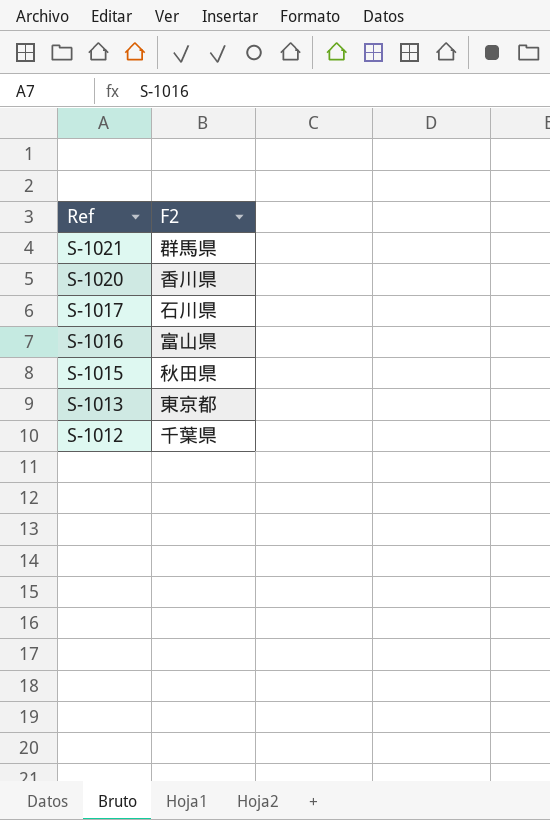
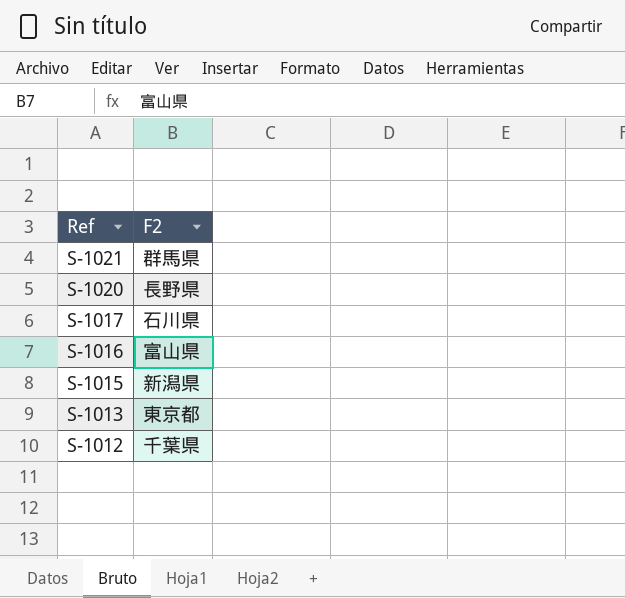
S-1020 | F2: 香川県 -> 長野県
S-1015 | F2: 秋田県 -> 新潟県

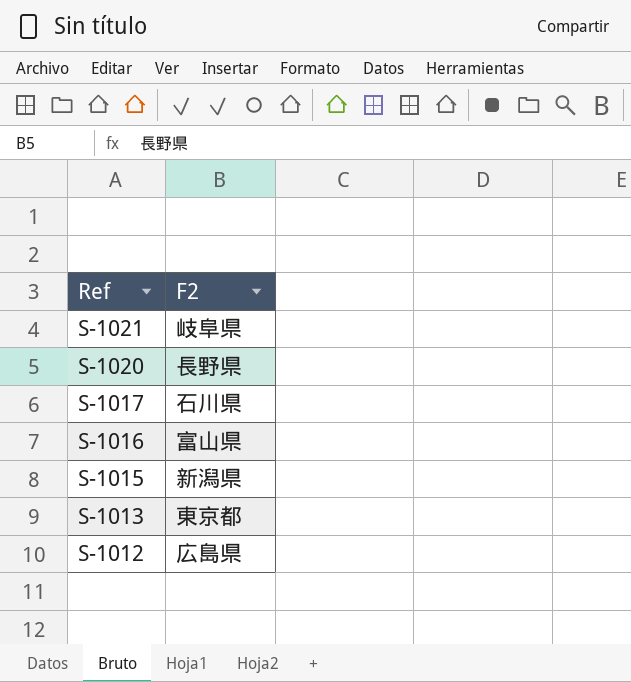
S-1021 | F2: 群馬県 -> 岐阜県
S-1012 | F2: 千葉県 -> 広島県

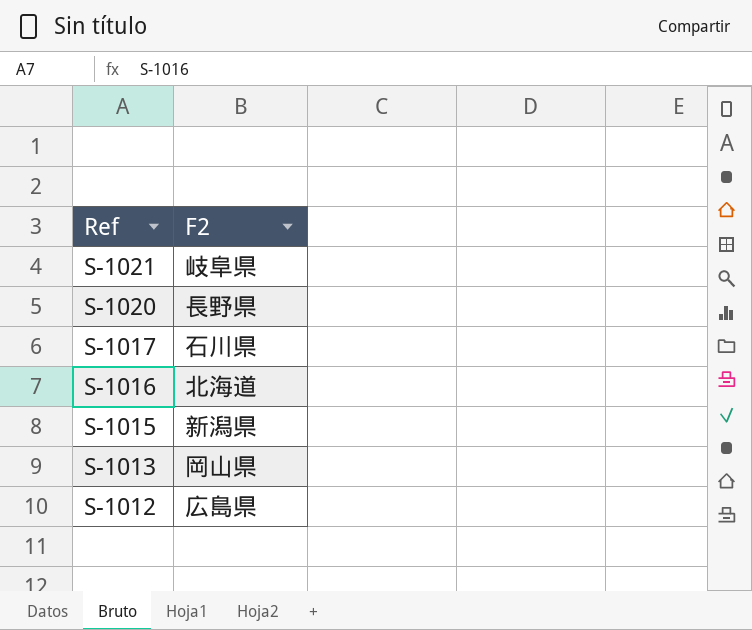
S-1016 | F2: 富山県 -> 北海道
S-1013 | F2: 東京都 -> 岡山県

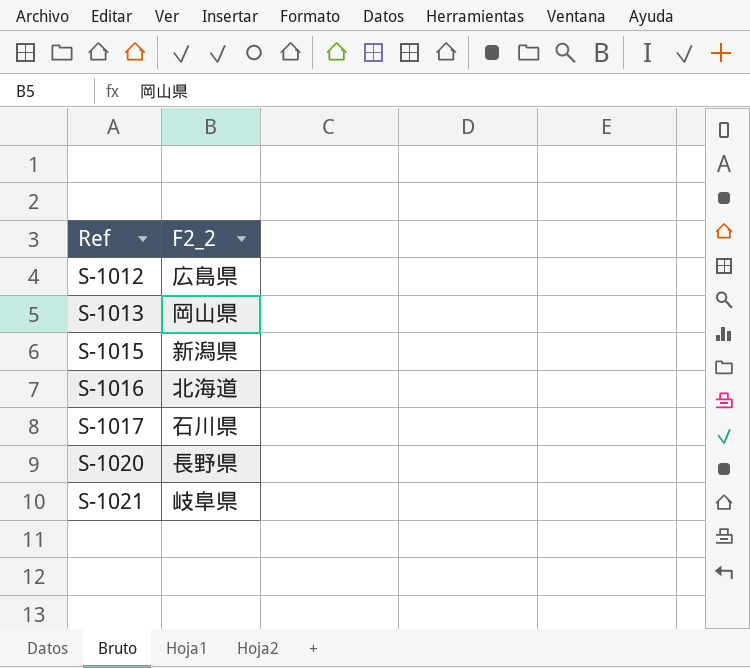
row order: Ref descending -> Ref ascending
column name: F2 -> F2_2

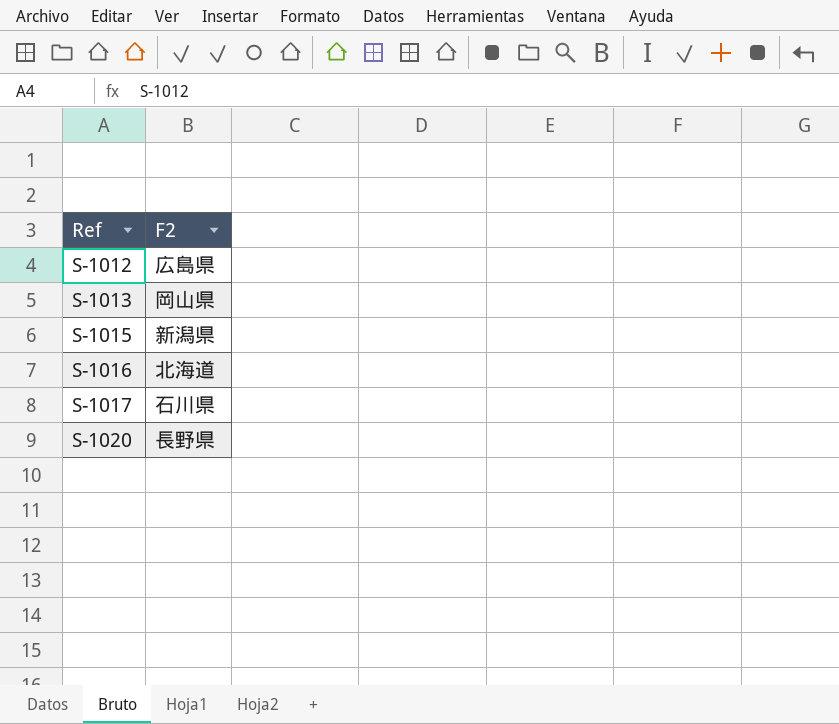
column name: F2_2 -> F2
row S-1021: 岐阜県 -> none

